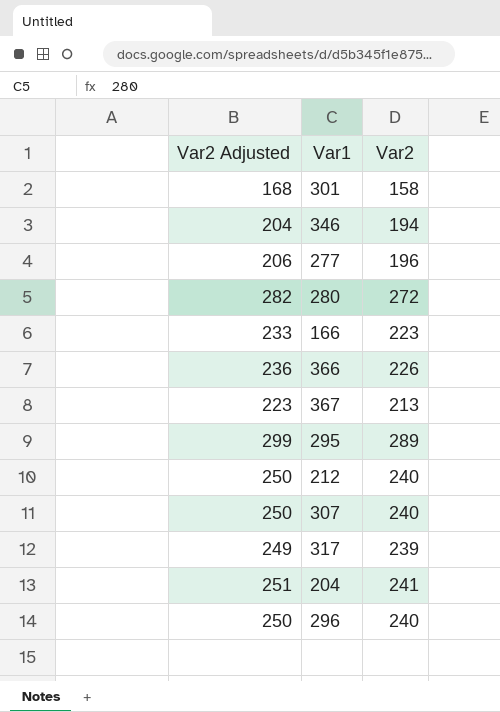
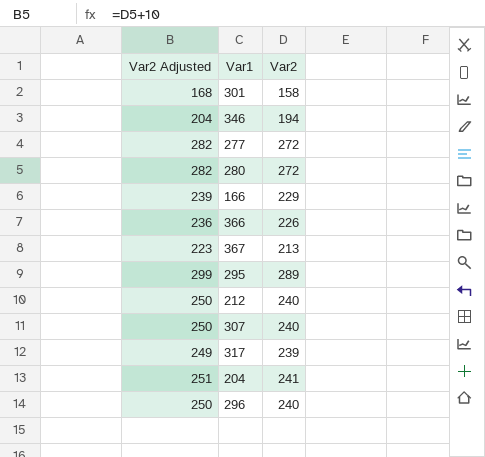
277 | Var2 Adjusted: 206 -> 282
277 | Var2: 196 -> 272
166 | Var2 Adjusted: 233 -> 239
166 | Var2: 223 -> 229

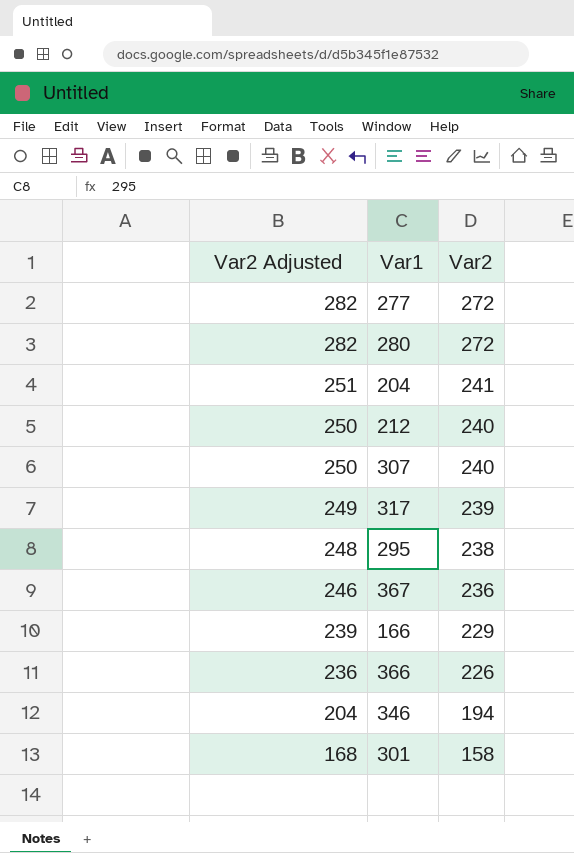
row order: none -> Var2 Adjusted descending
row 296: 250 | 240 -> none
295 | Var2 Adjusted: 299 -> 248
295 | Var2: 289 -> 238
367 | Var2 Adjusted: 223 -> 246
367 | Var2: 213 -> 236

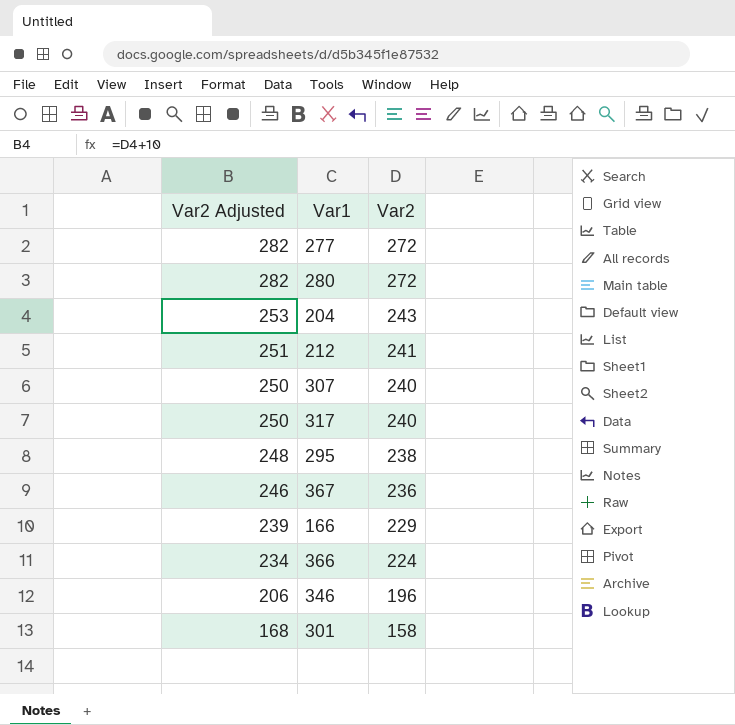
204 | Var2 Adjusted: 251 -> 253
204 | Var2: 241 -> 243
212 | Var2 Adjusted: 250 -> 251
212 | Var2: 240 -> 241
317 | Var2 Adjusted: 249 -> 250
317 | Var2: 239 -> 240
366 | Var2 Adjusted: 236 -> 234
366 | Var2: 226 -> 224
346 | Var2 Adjusted: 204 -> 206
346 | Var2: 194 -> 196

